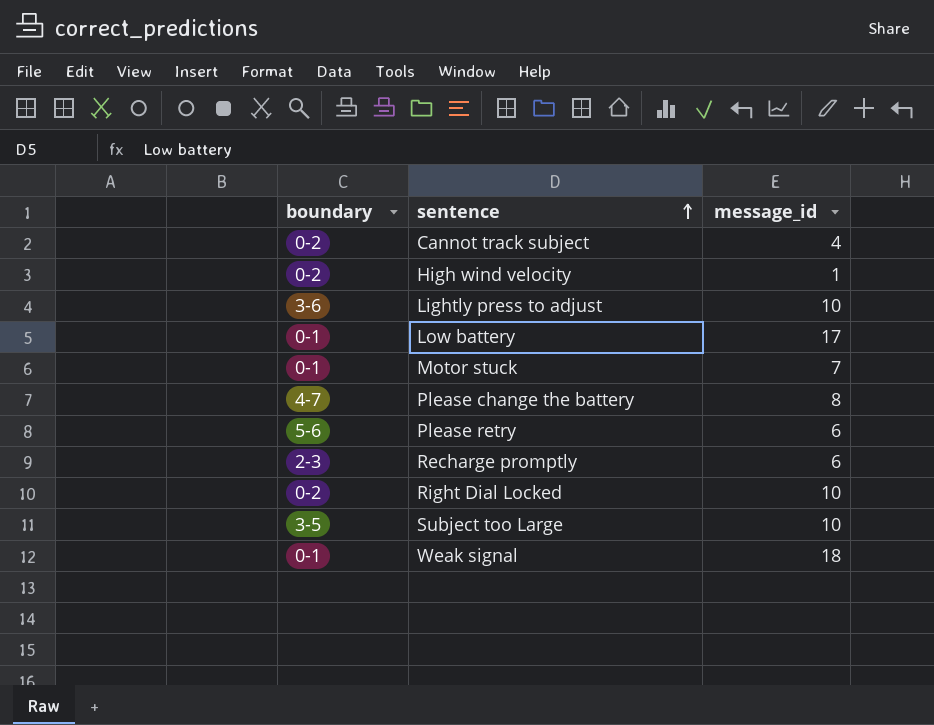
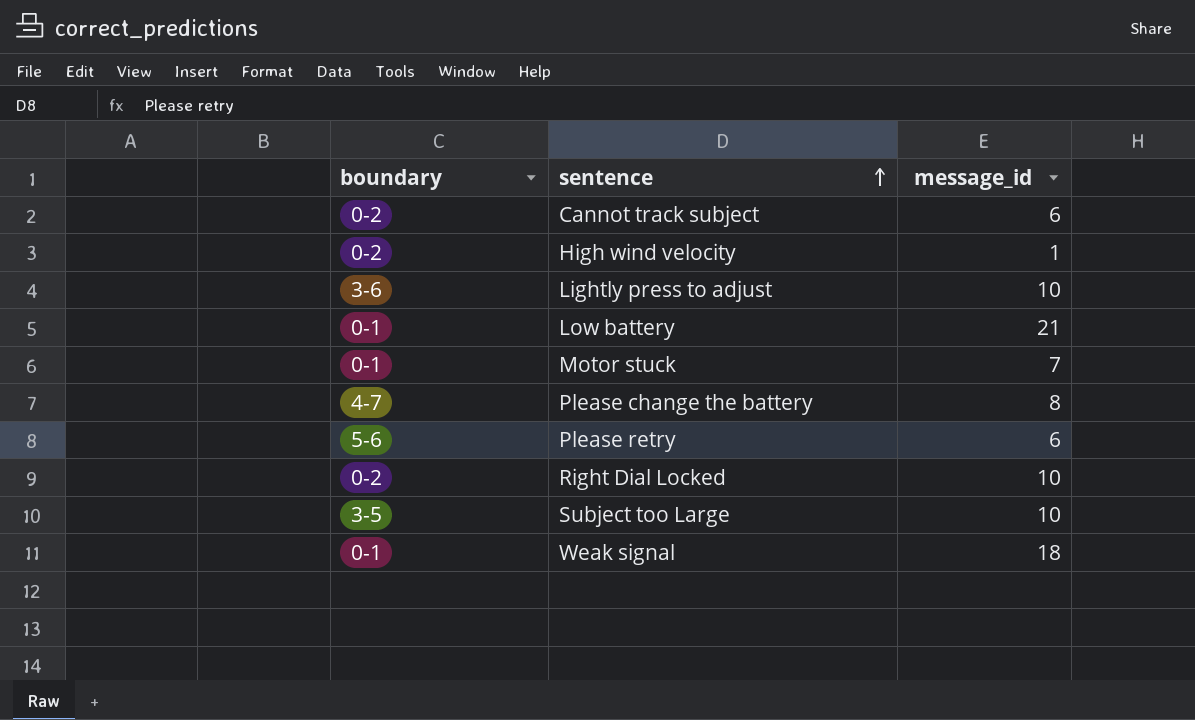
row Recharge promptly: 2-3 | 6 -> none
Cannot track subject | message_id: 4 -> 6
Low battery | message_id: 17 -> 21

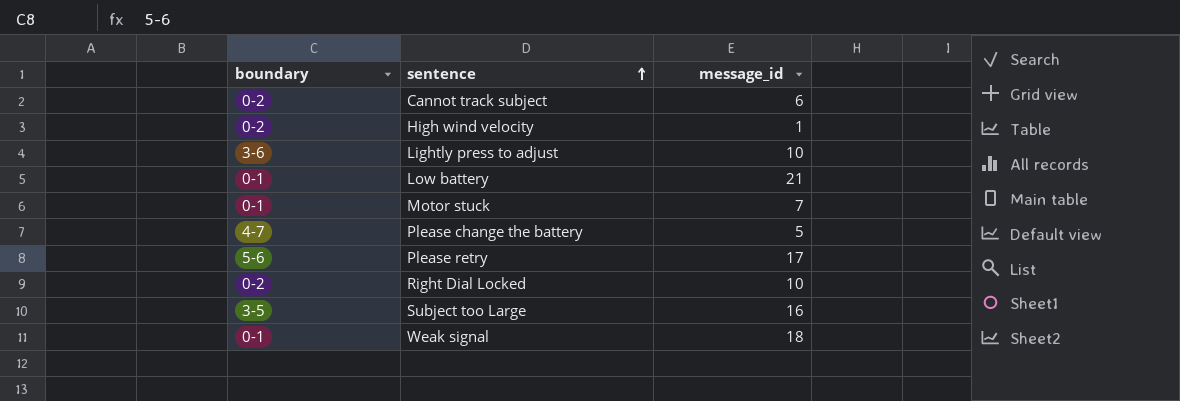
Please change the battery | message_id: 8 -> 5
Please retry | message_id: 6 -> 17
Subject too Large | message_id: 10 -> 16

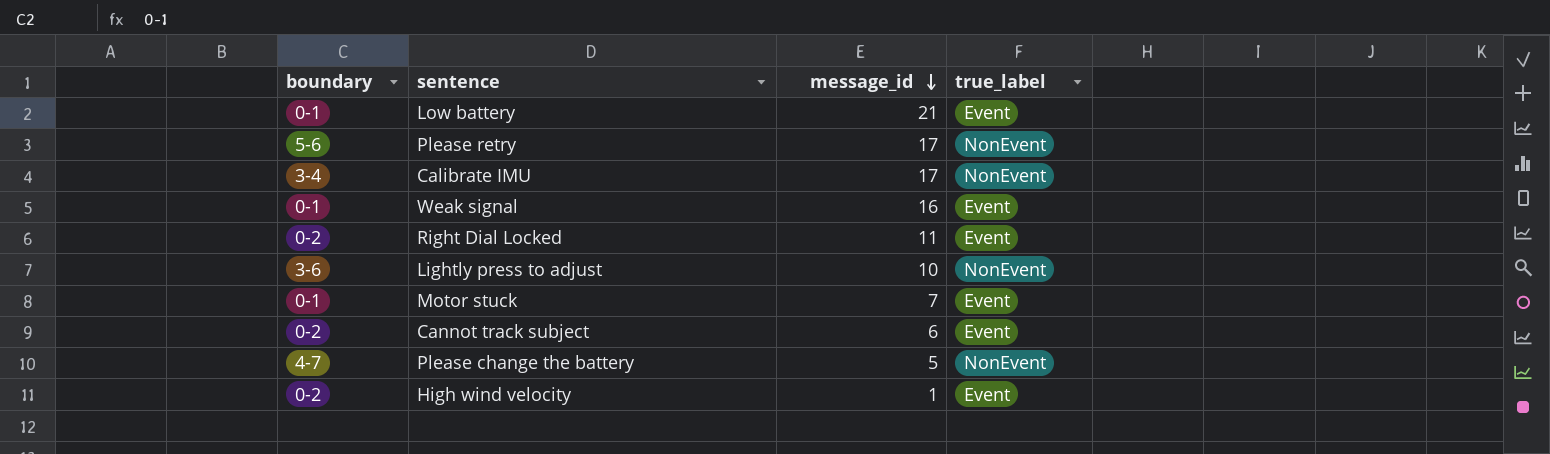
row order: sentence ascending -> message_id descending
column true_label | position: none -> 4
row Subject too Large: 3-5 | 16 -> none
row Calibrate IMU: none -> 3-4 | 17 | NonEvent
Weak signal | message_id: 18 -> 16
Right Dial Locked | message_id: 10 -> 11

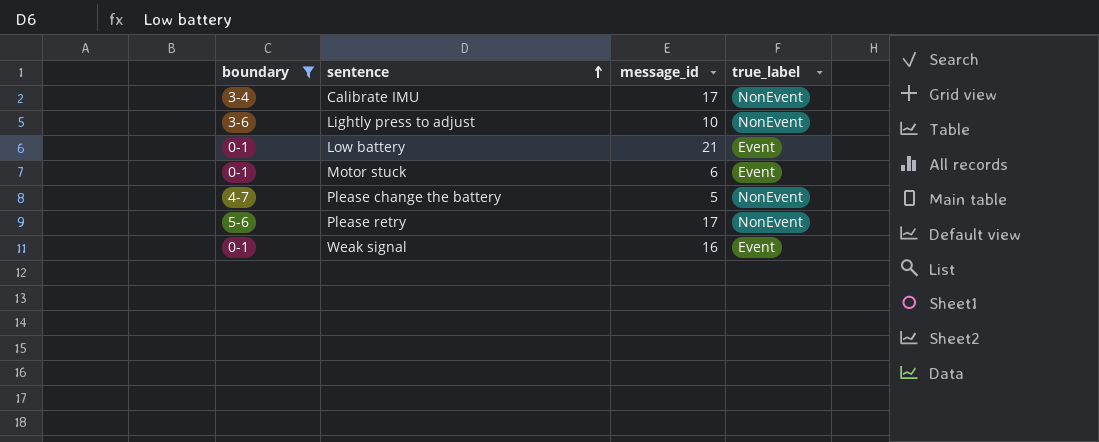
filter: none -> boundary != 0-2
row order: message_id descending -> sentence ascending
Motor stuck | message_id: 7 -> 6

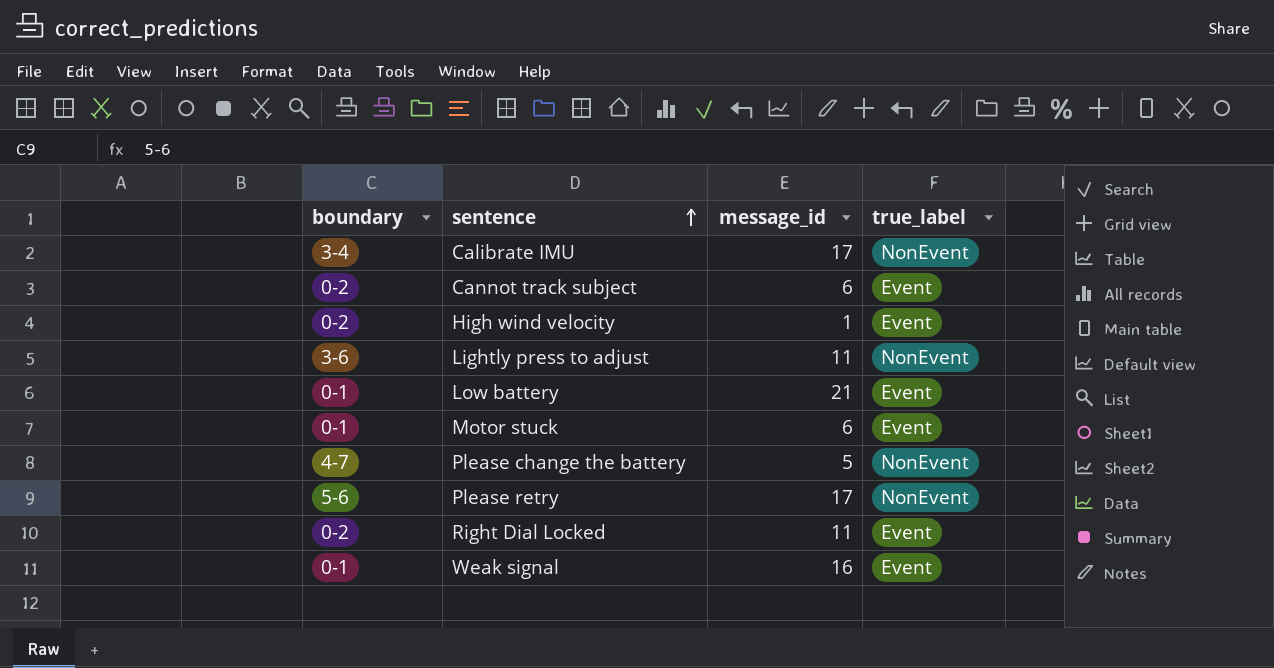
filter: boundary != 0-2 -> none
Lightly press to adjust | message_id: 10 -> 11

